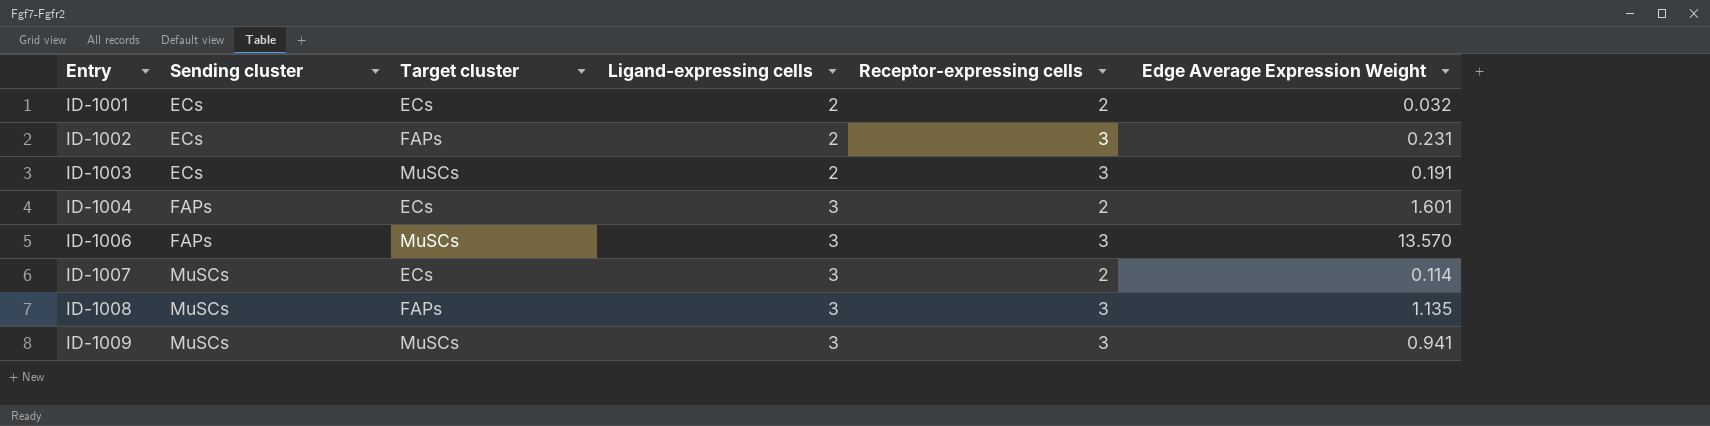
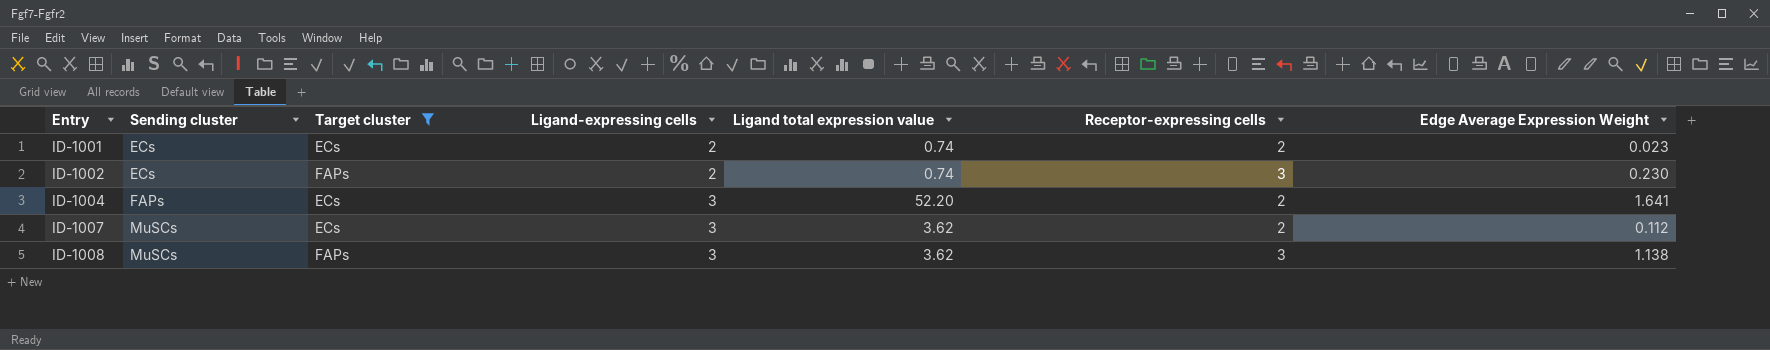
filter: none -> Target cluster != MuSCs
column Ligand total expression value | position: none -> 5
ID-1001 | Edge Average Expression Weight: 0.032 -> 0.023
ID-1002 | Edge Average Expression Weight: 0.231 -> 0.230
ID-1004 | Edge Average Expression Weight: 1.601 -> 1.641
ID-1007 | Edge Average Expression Weight: 0.114 -> 0.112
ID-1008 | Edge Average Expression Weight: 1.135 -> 1.138

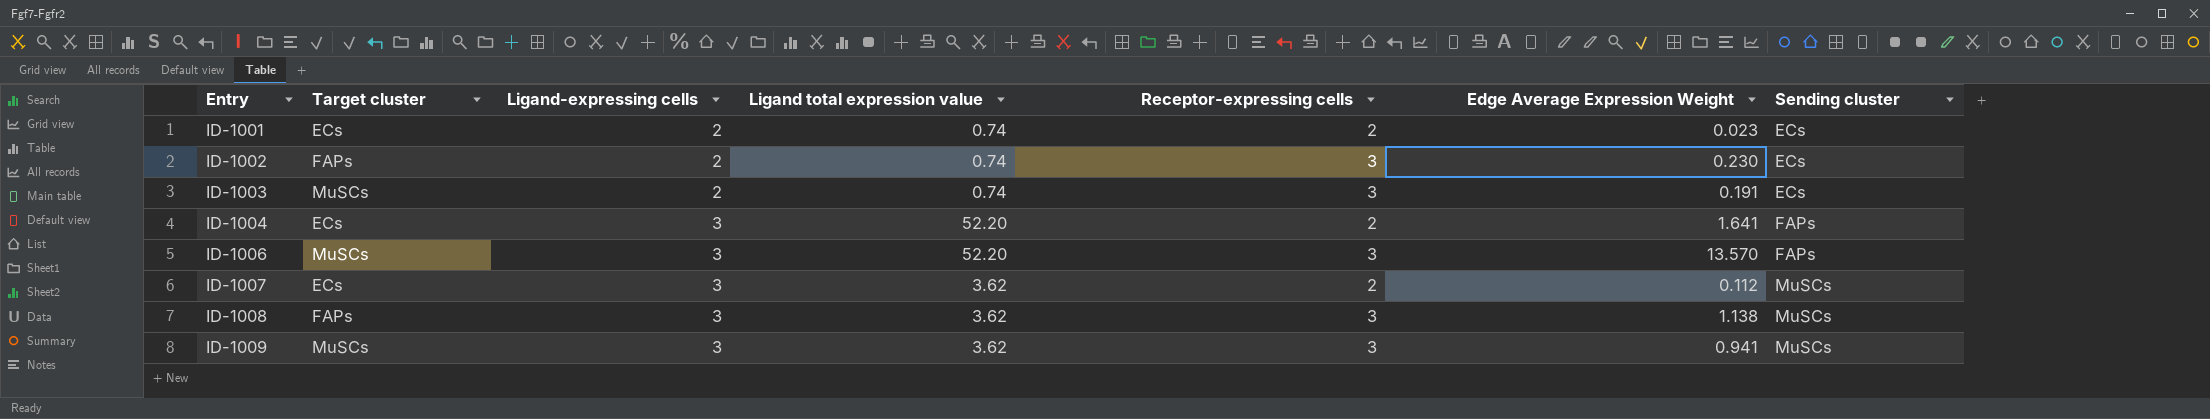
filter: Target cluster != MuSCs -> none
column Sending cluster | position: 2 -> 7

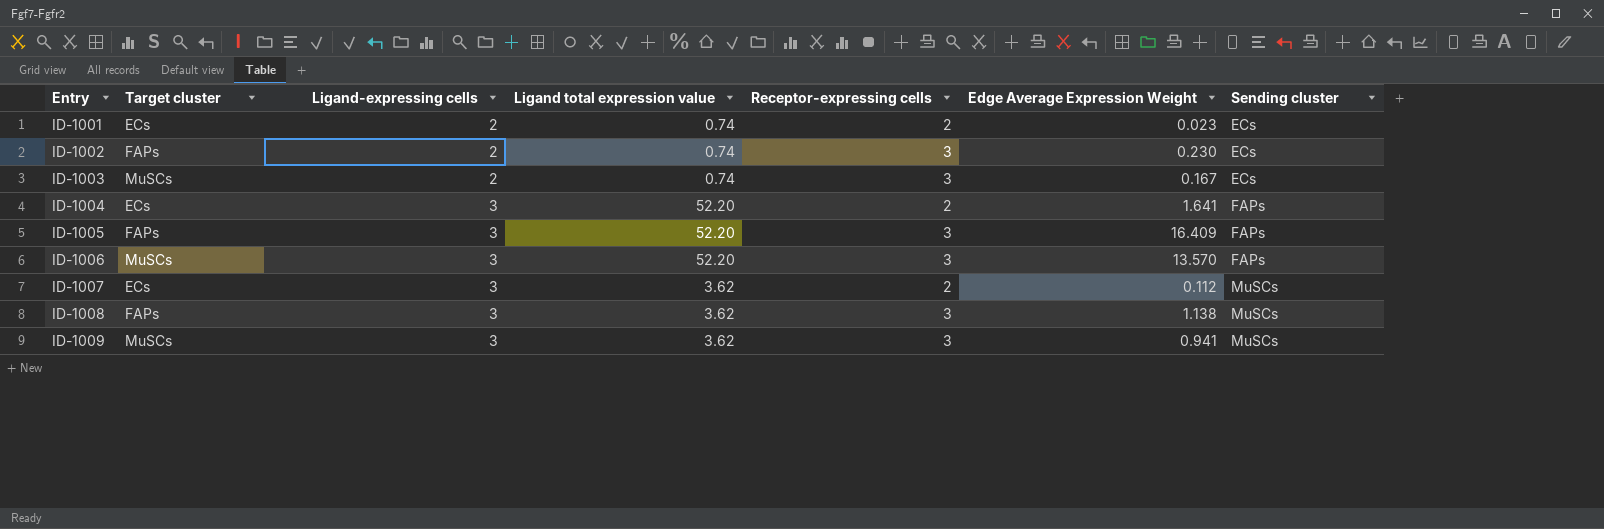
ID-1003 | Edge Average Expression Weight: 0.191 -> 0.167
row ID-1005: none -> FAPs | 3 | 52.20 | 3 | 16.409 | FAPs

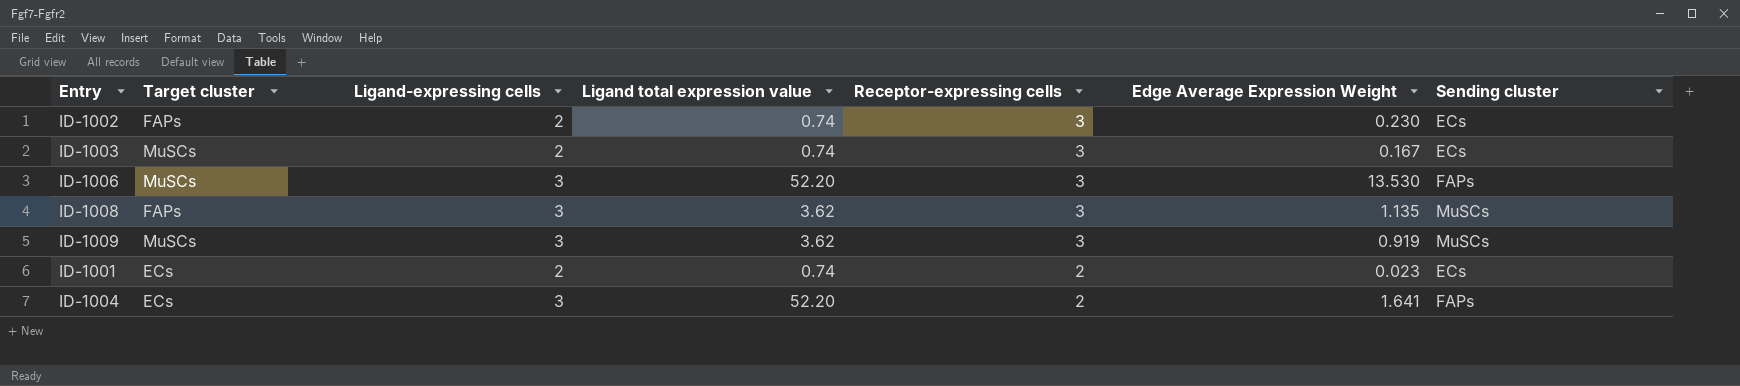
row order: Entry ascending -> Receptor-expressing cells descending
row ID-1005: FAPs | 3 | 52.20 | 3 | 16.409 | FAPs -> none
row ID-1007: ECs | 3 | 3.62 | 2 | 0.112 | MuSCs -> none
ID-1006 | Edge Average Expression Weight: 13.570 -> 13.530
ID-1008 | Edge Average Expression Weight: 1.138 -> 1.135
ID-1009 | Edge Average Expression Weight: 0.941 -> 0.919

